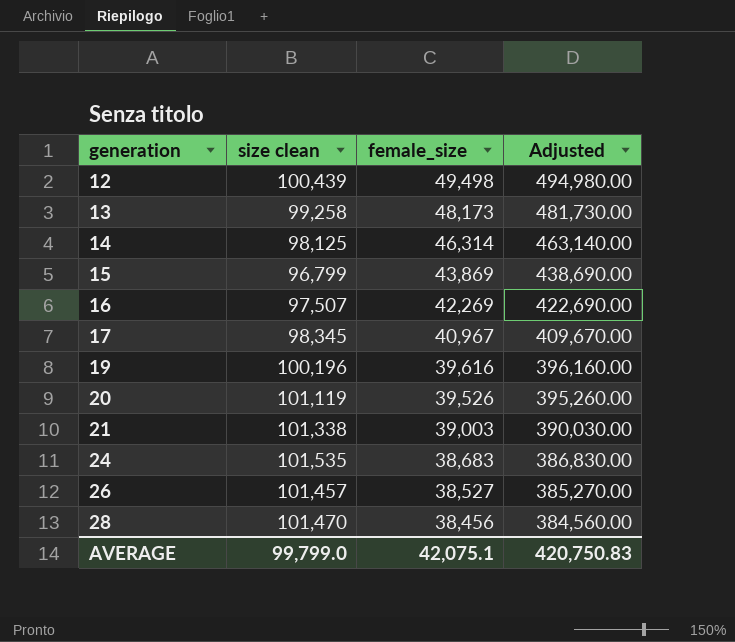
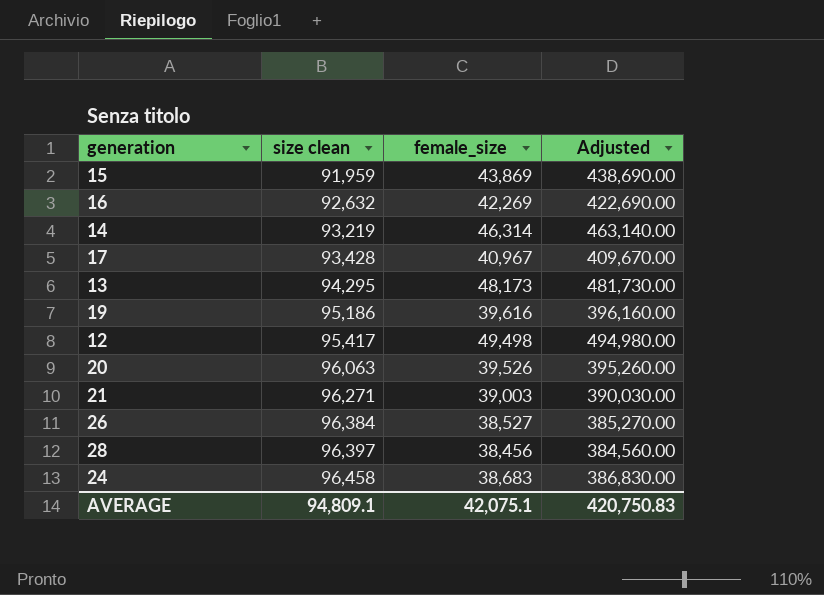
row order: generation ascending -> size clean ascending
15 | size clean: 96,799 -> 91,959
16 | size clean: 97,507 -> 92,632
14 | size clean: 98,125 -> 93,219
17 | size clean: 98,345 -> 93,428
13 | size clean: 99,258 -> 94,295
19 | size clean: 100,196 -> 95,186
12 | size clean: 100,439 -> 95,417
20 | size clean: 101,119 -> 96,063
21 | size clean: 101,338 -> 96,271
26 | size clean: 101,457 -> 96,384
28 | size clean: 101,470 -> 96,397
24 | size clean: 101,535 -> 96,458
AVERAGE | size clean: 99,799.0 -> 94,809.1

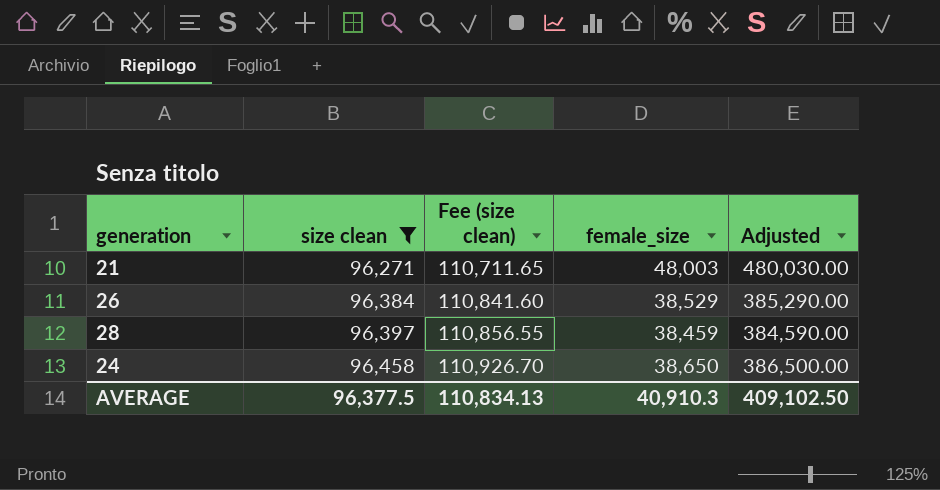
filter: none -> size clean >= 96,271
column Fee (size clean) | formula: none -> [size clean] * 1.15
21 | female_size: 39,003 -> 48,003
21 | Adjusted: 390,030.00 -> 480,030.00
26 | female_size: 38,527 -> 38,529
26 | Adjusted: 385,270.00 -> 385,290.00
28 | female_size: 38,456 -> 38,459
28 | Adjusted: 384,560.00 -> 384,590.00
24 | female_size: 38,683 -> 38,650
24 | Adjusted: 386,830.00 -> 386,500.00
AVERAGE | size clean: 94,809.1 -> 96,377.5
AVERAGE | female_size: 42,075.1 -> 40,910.3
AVERAGE | Adjusted: 420,750.83 -> 409,102.50

